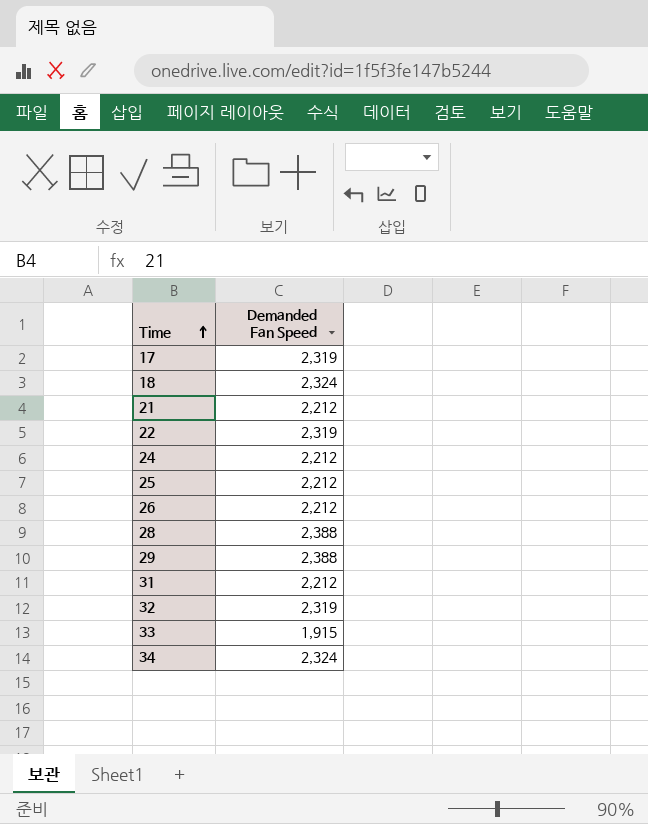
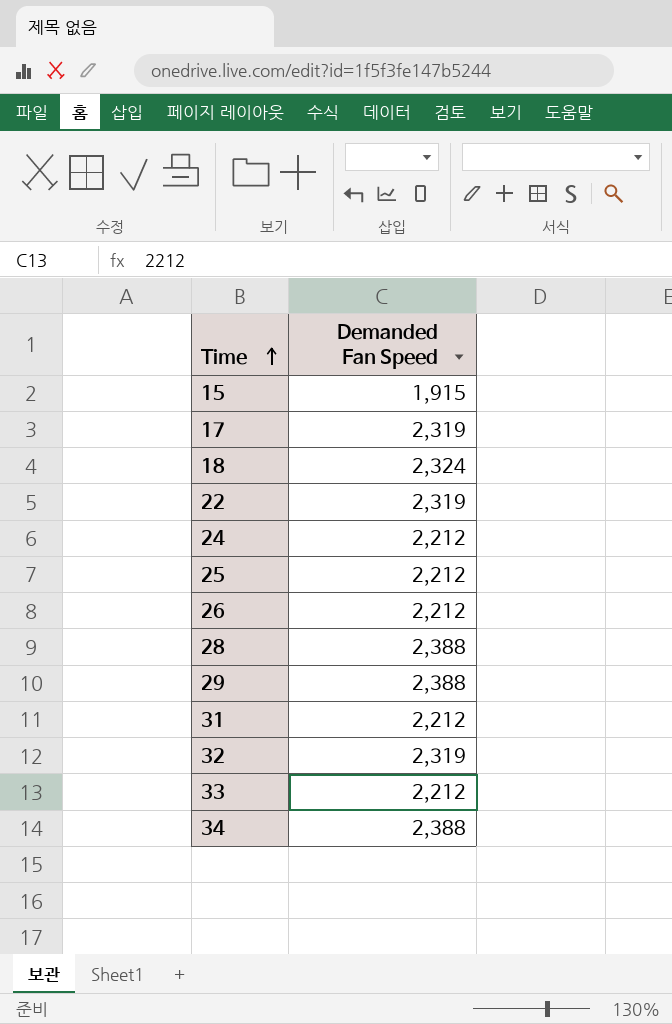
row 21: 2,212 -> none
row 15: none -> 1,915
33 | Demanded Fan Speed: 1,915 -> 2,212
34 | Demanded Fan Speed: 2,324 -> 2,388

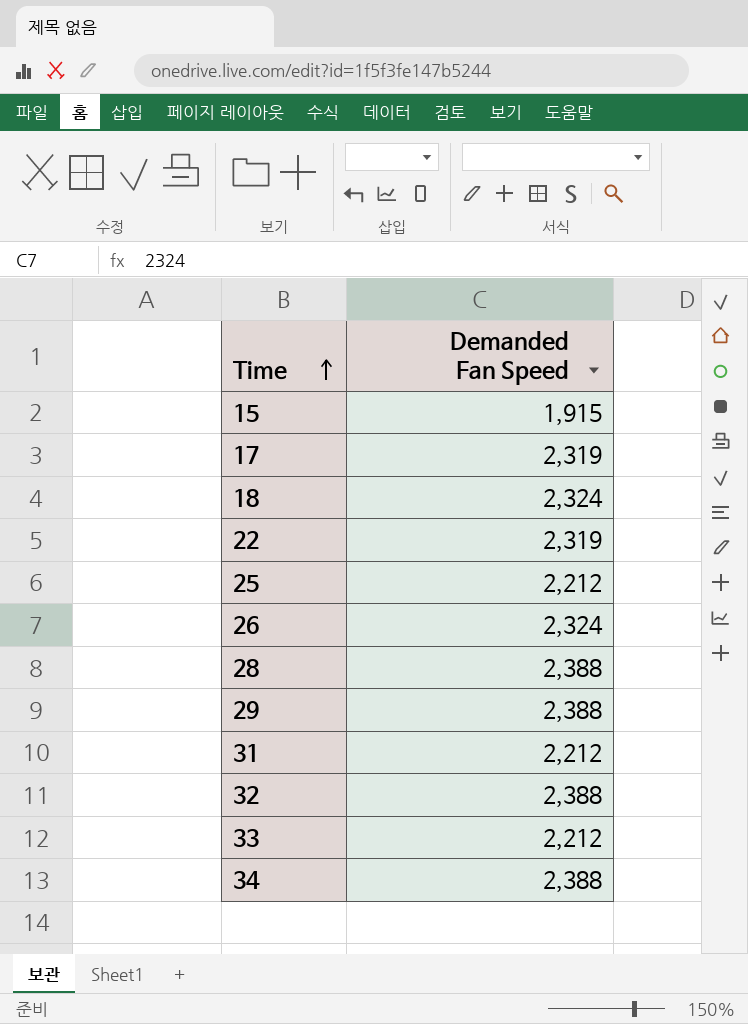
row 24: 2,212 -> none
26 | Demanded Fan Speed: 2,212 -> 2,324
32 | Demanded Fan Speed: 2,319 -> 2,388

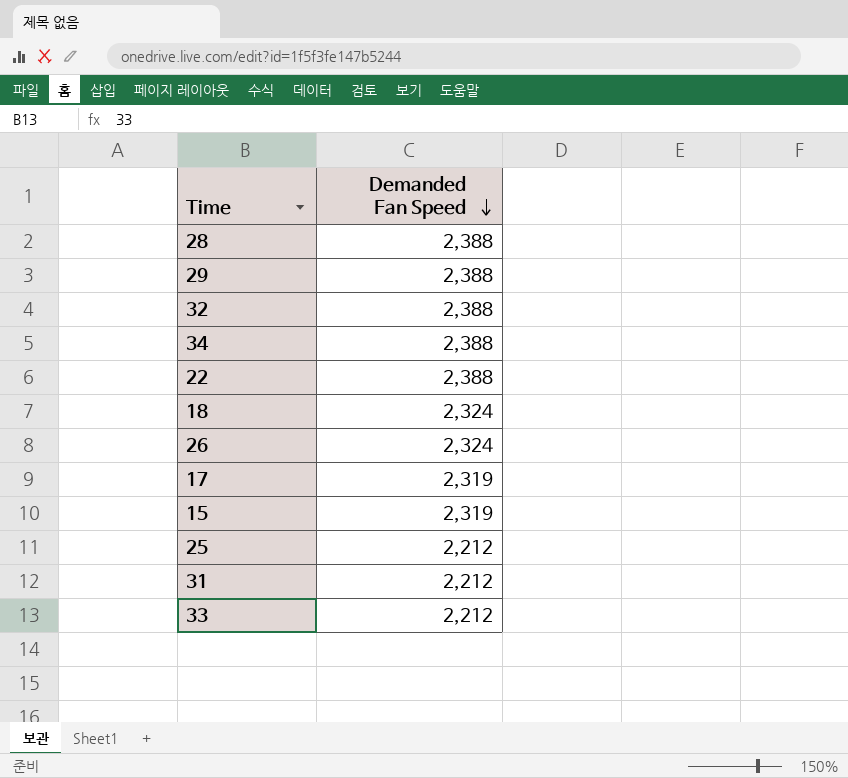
row order: Time ascending -> Demanded Fan Speed descending
22 | Demanded Fan Speed: 2,319 -> 2,388
15 | Demanded Fan Speed: 1,915 -> 2,319

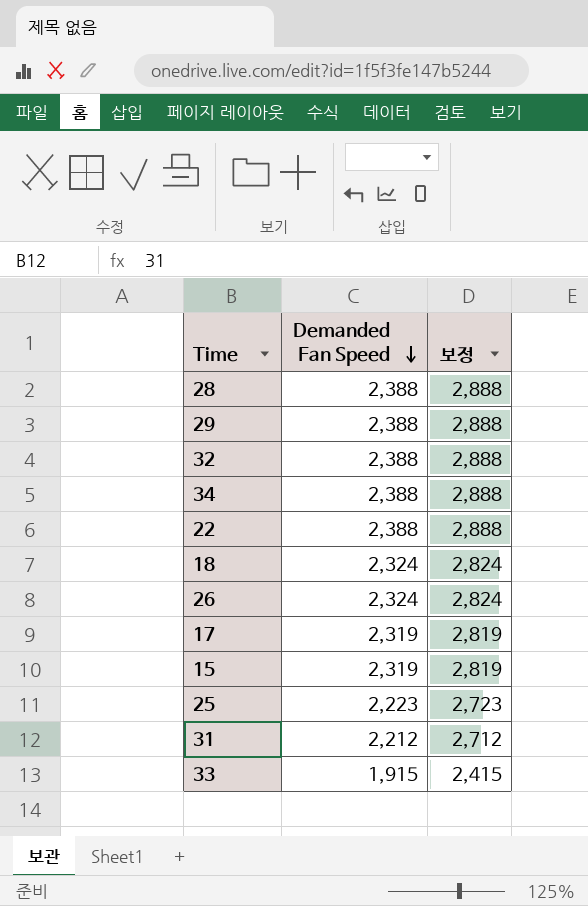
column 보정 | formula: none -> [Demanded Fan Speed] + 500
25 | Demanded Fan Speed: 2,212 -> 2,223
33 | Demanded Fan Speed: 2,212 -> 1,915

